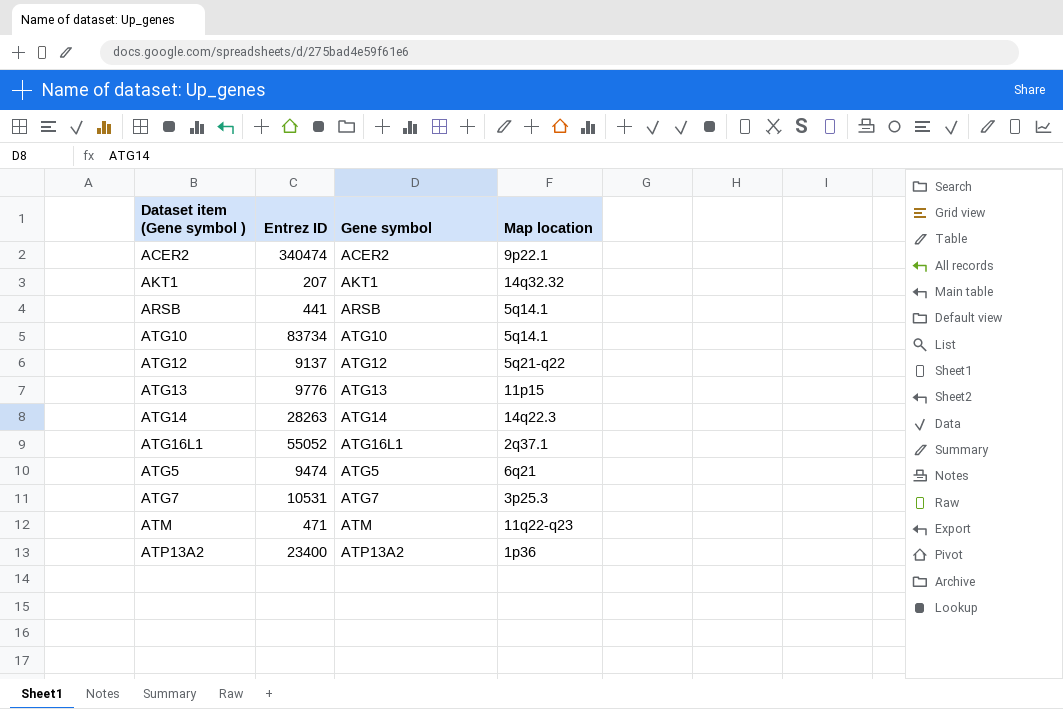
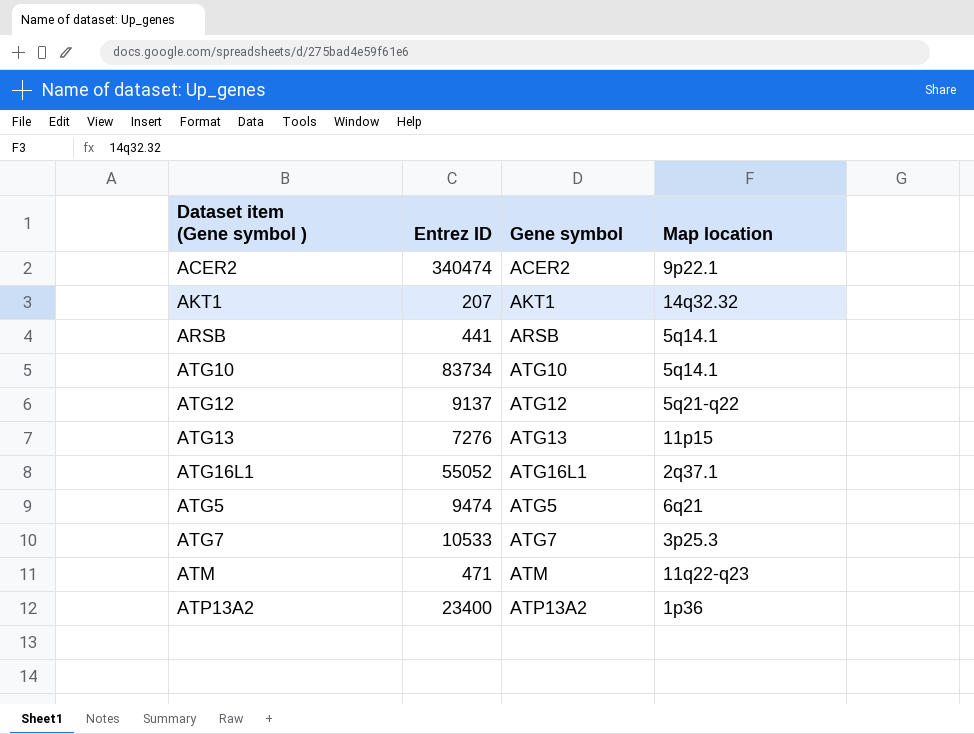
row ATG14: 28263 | ATG14 | 14q22.3 -> none
ATG13 | Entrez ID: 9776 -> 7276
ATG7 | Entrez ID: 10531 -> 10533

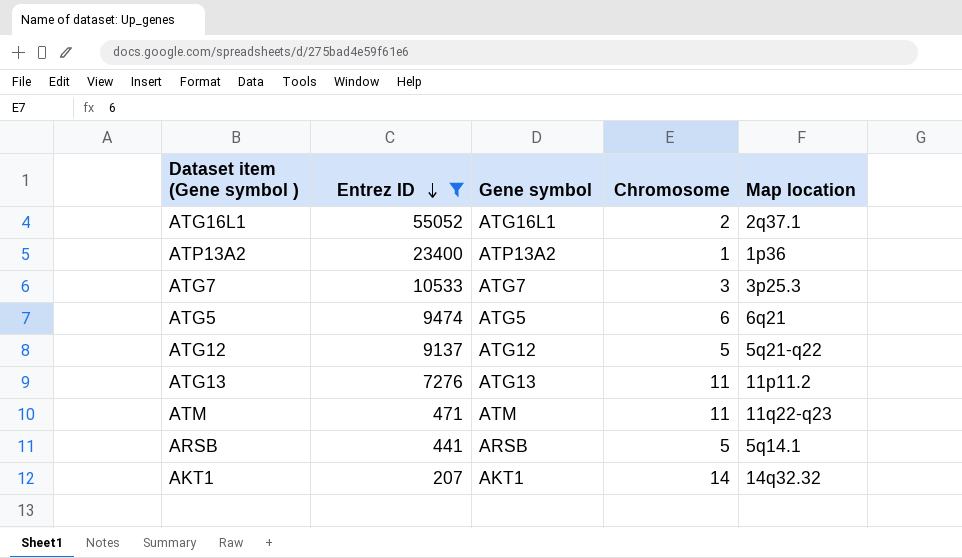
filter: none -> Entrez ID <= 55052
row order: none -> Entrez ID descending
column Chromosome | position: none -> 4
ATG13 | Map location: 11p15 -> 11p11.2

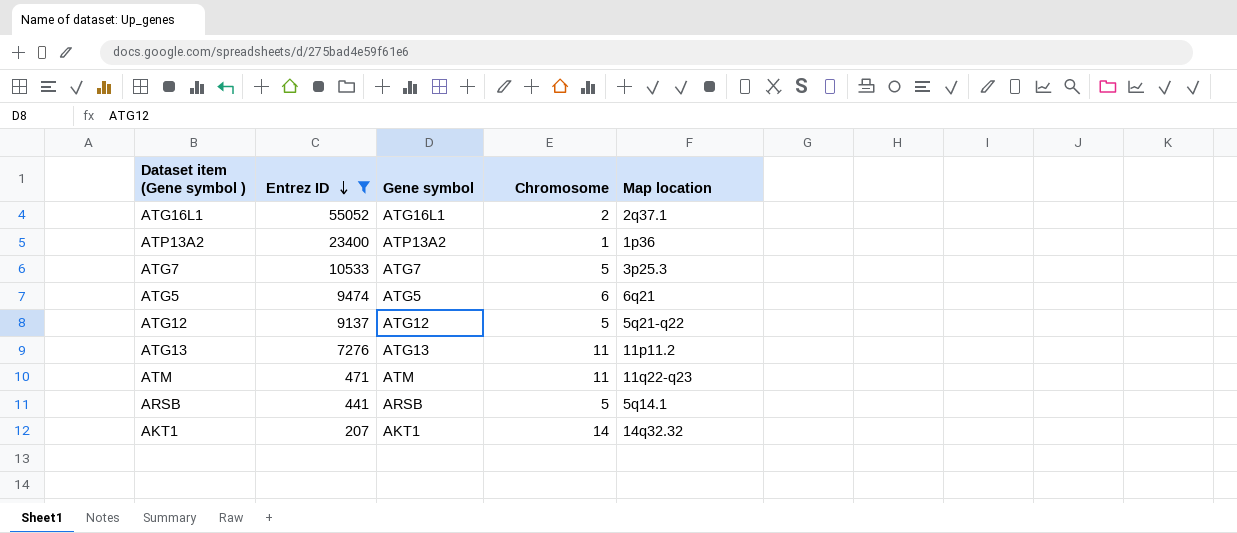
ATG7 | Chromosome: 3 -> 5

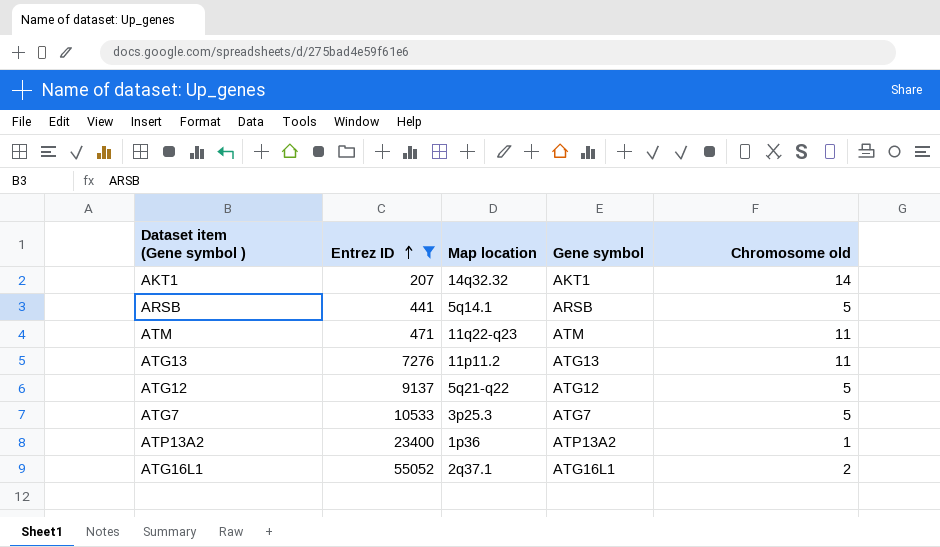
row order: Entrez ID descending -> Entrez ID ascending
column Map location | position: 5 -> 3
column name: Chromosome -> Chromosome old
row ATG5: 9474 | ATG5 | 6 | 6q21 -> none

